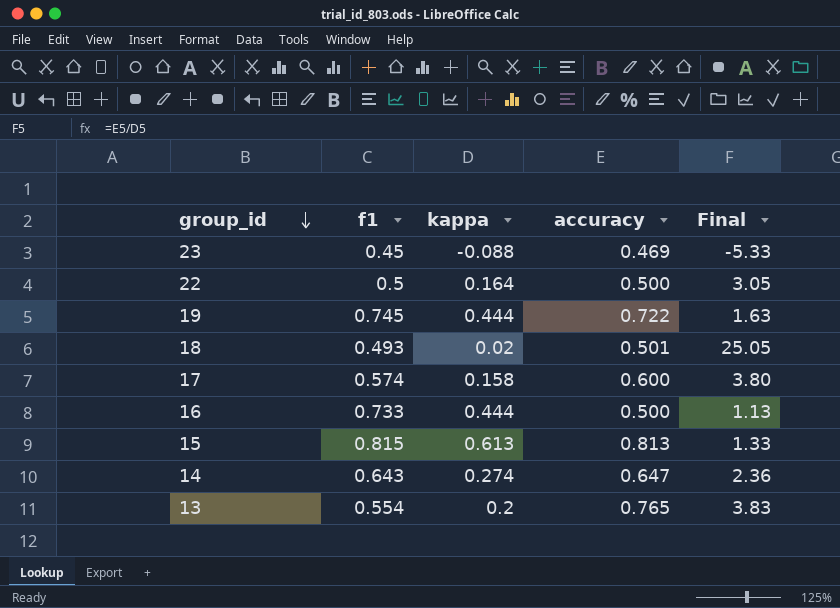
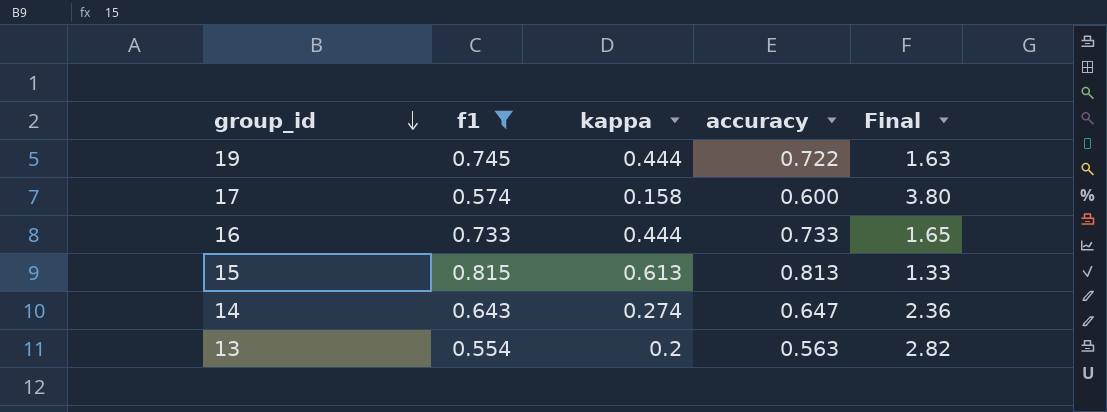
filter: none -> f1 >= 0.554
16 | accuracy: 0.500 -> 0.733
16 | Final: 1.13 -> 1.65
13 | accuracy: 0.765 -> 0.563
13 | Final: 3.83 -> 2.82

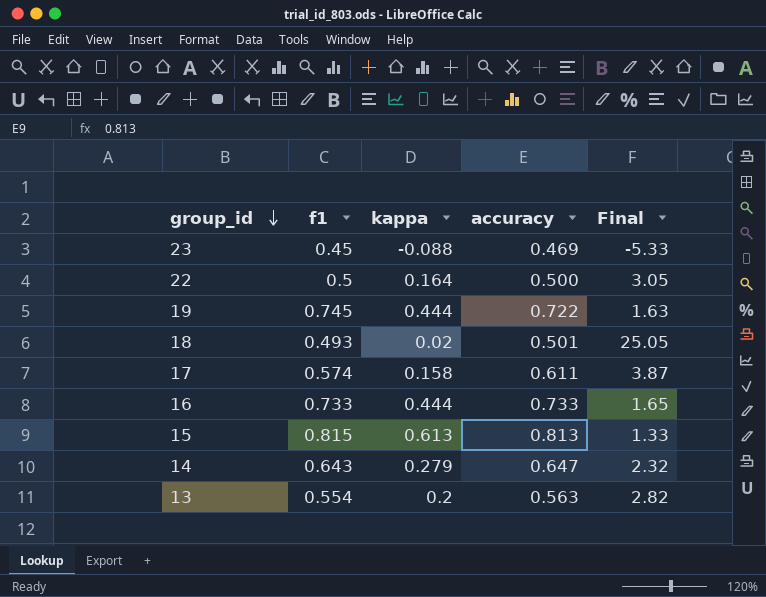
filter: f1 >= 0.554 -> none
17 | accuracy: 0.600 -> 0.611
17 | Final: 3.80 -> 3.87
14 | kappa: 0.274 -> 0.279
14 | Final: 2.36 -> 2.32

